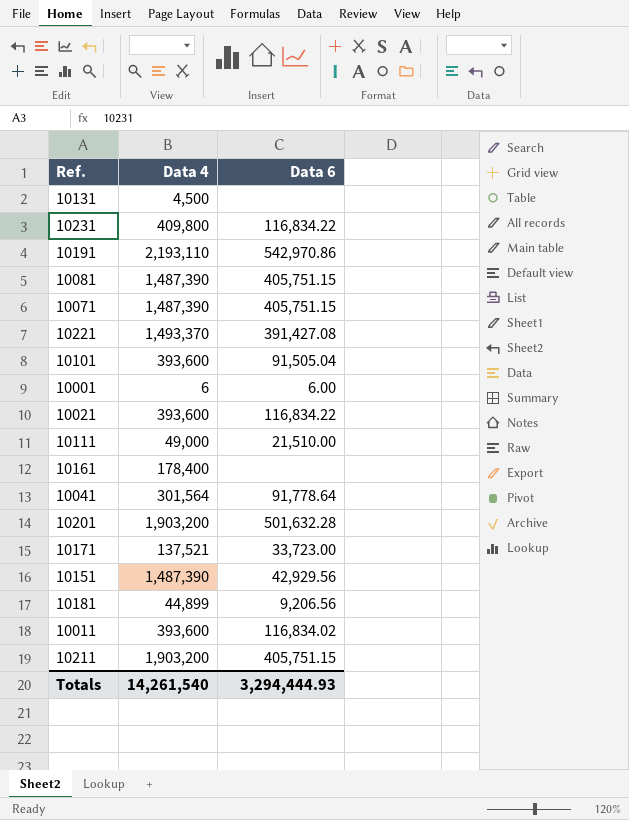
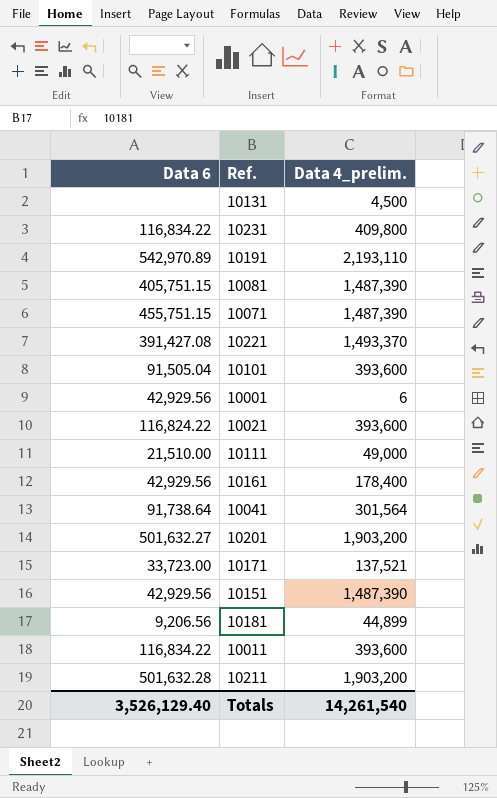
column Data 6 | position: 3 -> 1
column name: Data 4 -> Data 4_prelim.
10191 | Data 6: 542,970.86 -> 542,970.89
10071 | Data 6: 405,751.15 -> 455,751.15
10001 | Data 6: 6.00 -> 42,929.56
10021 | Data 6: 116,834.22 -> 116,824.22
10161 | Data 6: none -> 42,929.56
10041 | Data 6: 91,778.64 -> 91,738.64
10201 | Data 6: 501,632.28 -> 501,632.27
10011 | Data 6: 116,834.02 -> 116,834.22
10211 | Data 6: 405,751.15 -> 501,632.28
Totals | Data 6: 3,294,444.93 -> 3,526,129.40

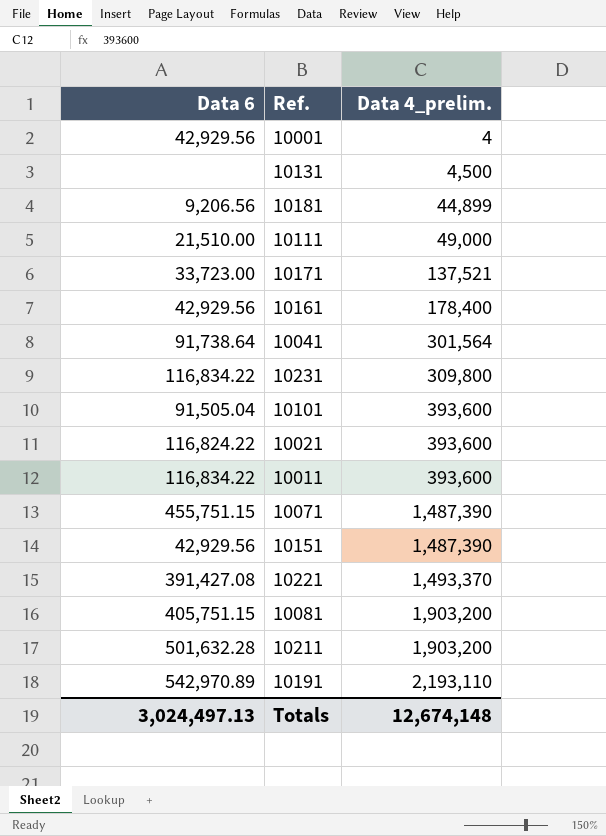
row order: none -> Data 4_prelim. ascending
row 10201: 501,632.27 | 1,903,200 -> none
10001 | Data 4_prelim.: 6 -> 4
10231 | Data 4_prelim.: 409,800 -> 309,800
10081 | Data 4_prelim.: 1,487,390 -> 1,903,200
Totals | Data 6: 3,526,129.40 -> 3,024,497.13
Totals | Data 4_prelim.: 14,261,540 -> 12,674,148

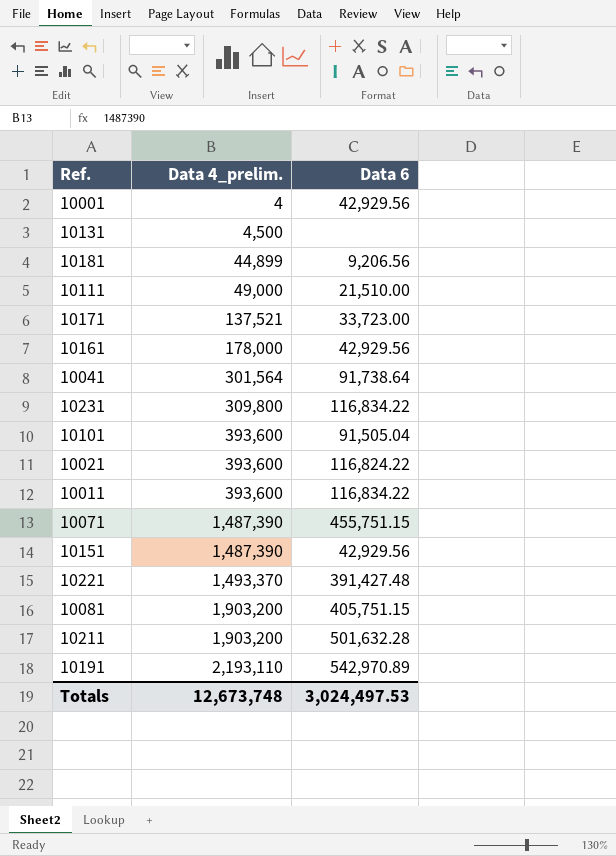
column Data 6 | position: 1 -> 3
10161 | Data 4_prelim.: 178,400 -> 178,000
10221 | Data 6: 391,427.08 -> 391,427.48
Totals | Data 4_prelim.: 12,674,148 -> 12,673,748
Totals | Data 6: 3,024,497.13 -> 3,024,497.53

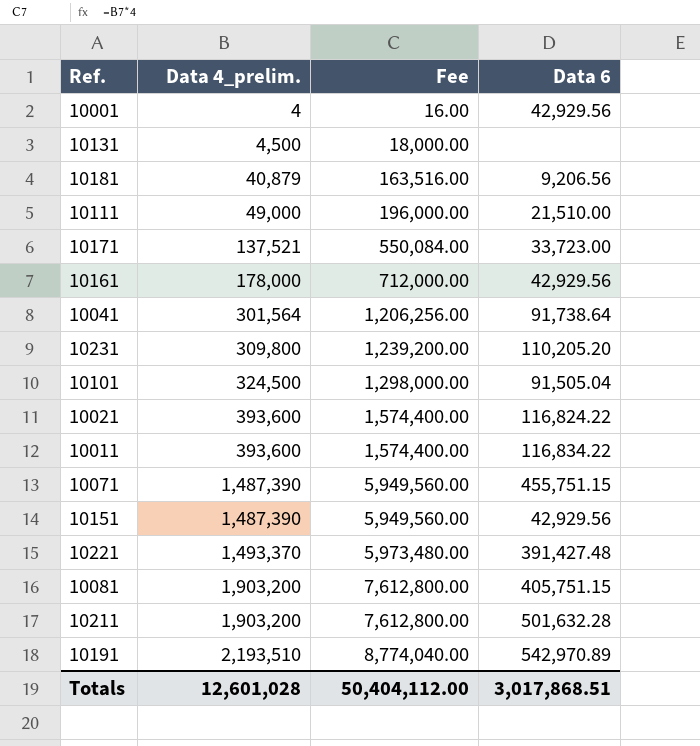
column Fee | formula: none -> [Data 4_prelim.] * 4
10181 | Data 4_prelim.: 44,899 -> 40,879
10231 | Data 6: 116,834.22 -> 110,205.20
10101 | Data 4_prelim.: 393,600 -> 324,500
10191 | Data 4_prelim.: 2,193,110 -> 2,193,510
Totals | Data 4_prelim.: 12,673,748 -> 12,601,028
Totals | Data 6: 3,024,497.53 -> 3,017,868.51

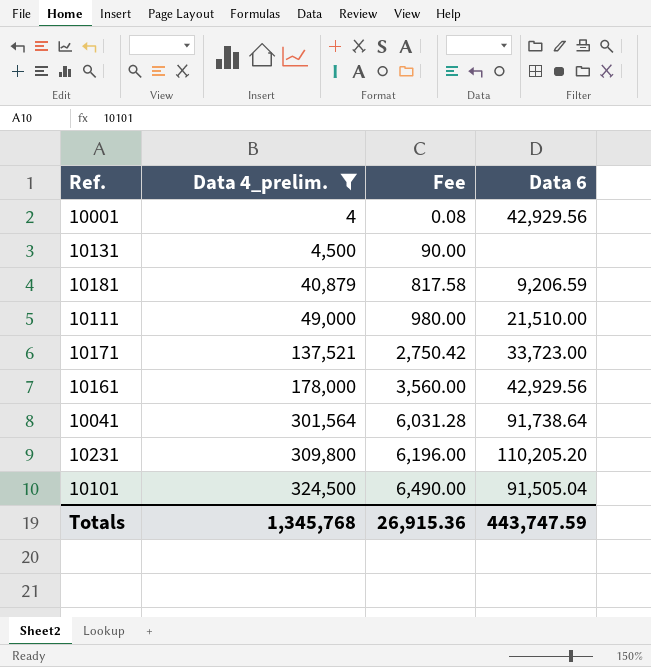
filter: none -> Data 4_prelim. <= 324,500
column Fee | formula: [Data 4_prelim.] * 4 -> [Data 4_prelim.] * 0.02
10181 | Data 6: 9,206.56 -> 9,206.59
Totals | Data 4_prelim.: 12,601,028 -> 1,345,768
Totals | Fee: 50,404,112.00 -> 26,915.36
Totals | Data 6: 3,017,868.51 -> 443,747.59

